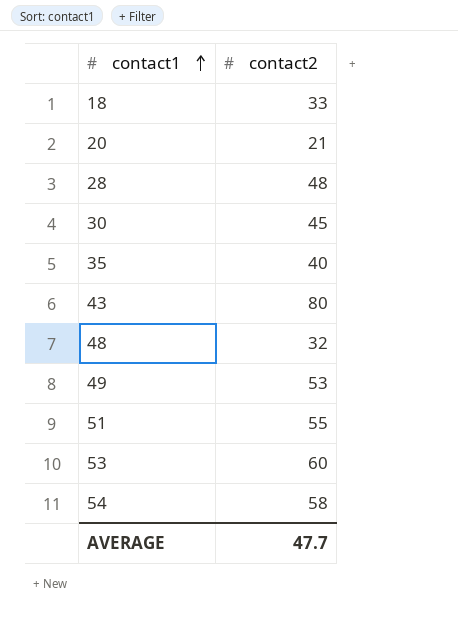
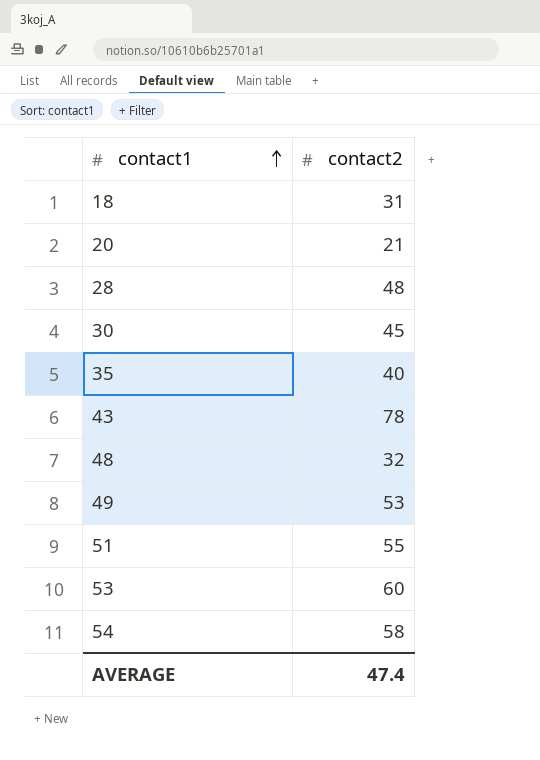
18 | contact2: 33 -> 31
43 | contact2: 80 -> 78
AVERAGE | contact2: 47.7 -> 47.4

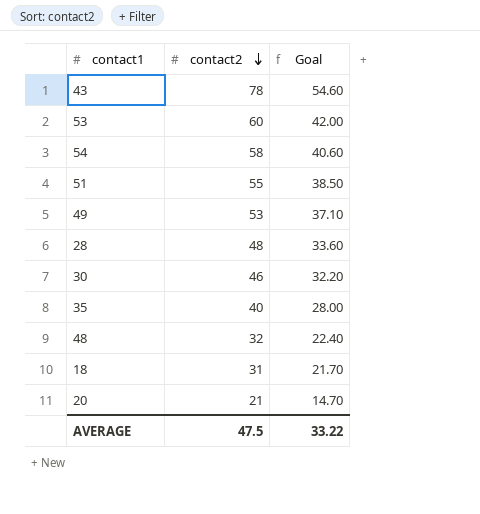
row order: contact1 ascending -> contact2 descending
column Goal | formula: none -> [contact2] * 0.7
30 | contact2: 45 -> 46
AVERAGE | contact2: 47.4 -> 47.5

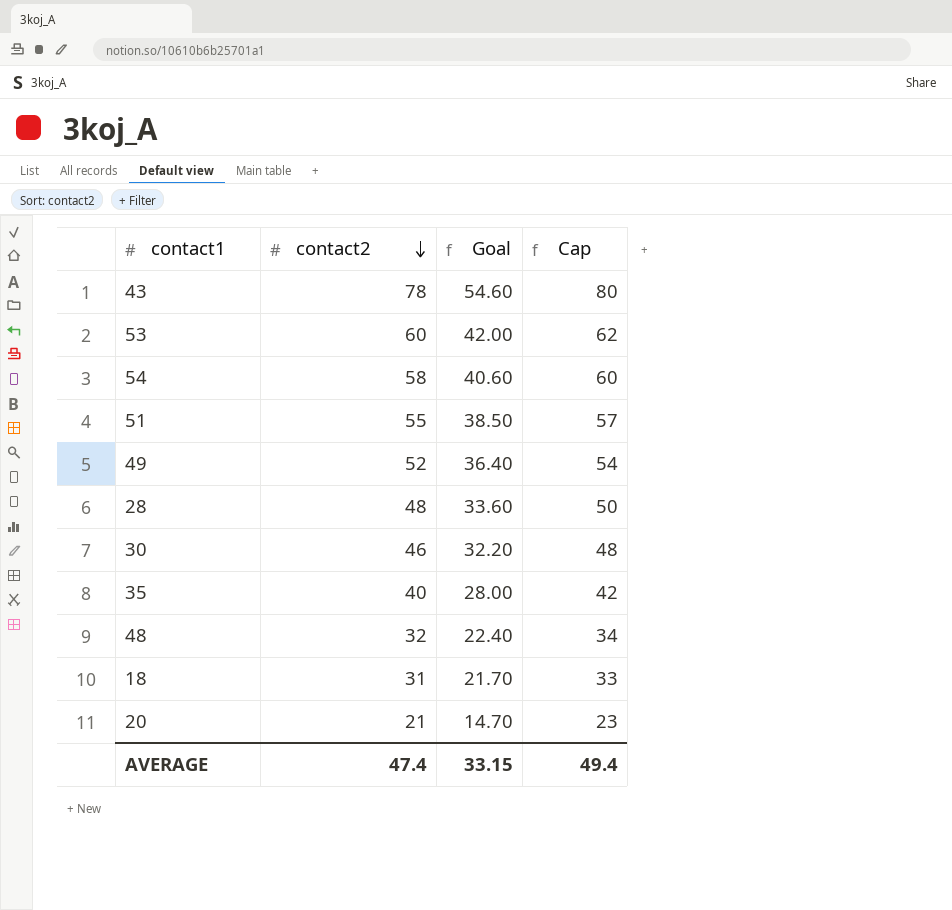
column Cap | formula: none -> [contact2] + 2
49 | contact2: 53 -> 52
49 | Goal: 37.10 -> 36.40
AVERAGE | contact2: 47.5 -> 47.4
AVERAGE | Goal: 33.22 -> 33.15

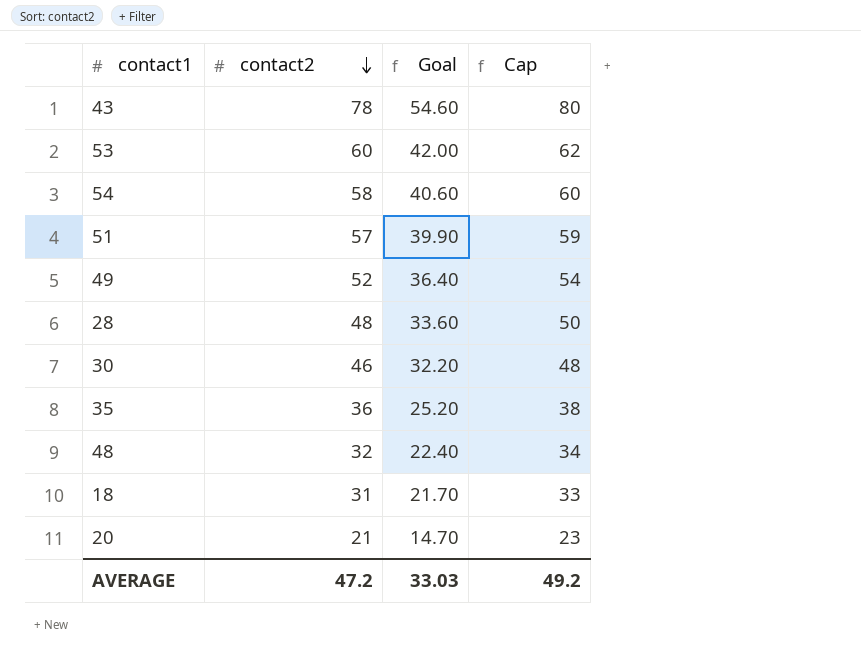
51 | contact2: 55 -> 57
51 | Goal: 38.50 -> 39.90
51 | Cap: 57 -> 59
35 | contact2: 40 -> 36
35 | Goal: 28.00 -> 25.20
35 | Cap: 42 -> 38
AVERAGE | contact2: 47.4 -> 47.2
AVERAGE | Goal: 33.15 -> 33.03
AVERAGE | Cap: 49.4 -> 49.2

